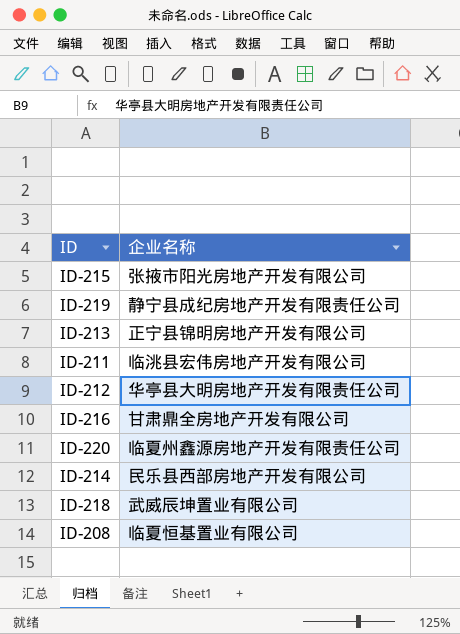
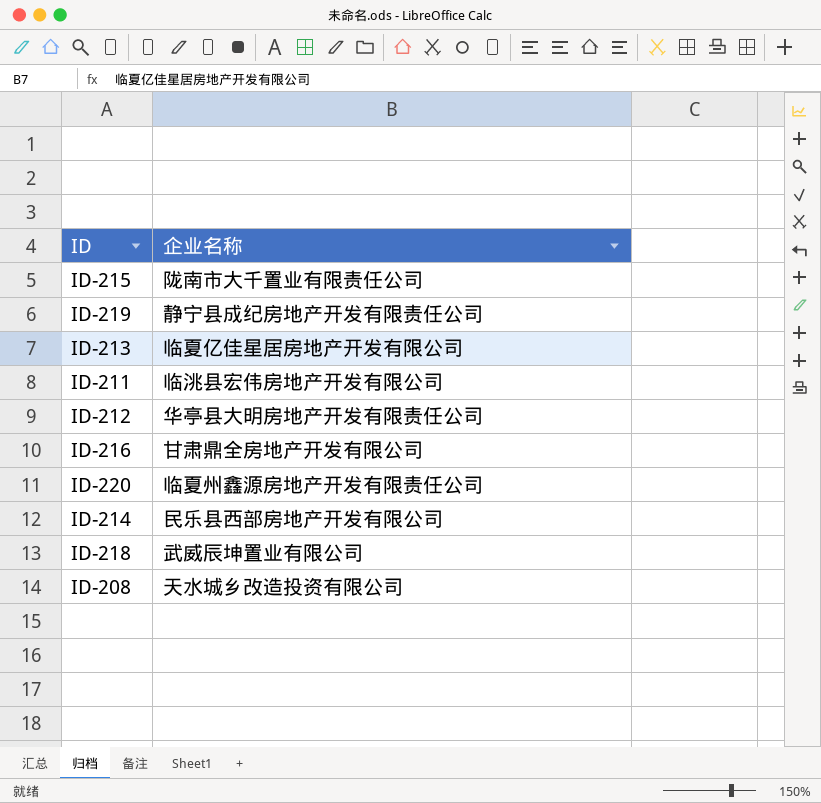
ID-215 | 企业名称: 张掖市阳光房地产开发有限公司 -> 陇南市大千置业有限责任公司
ID-213 | 企业名称: 正宁县锦明房地产开发有限公司 -> 临夏亿佳星居房地产开发有限公司
ID-208 | 企业名称: 临夏恒基置业有限公司 -> 天水城乡改造投资有限公司

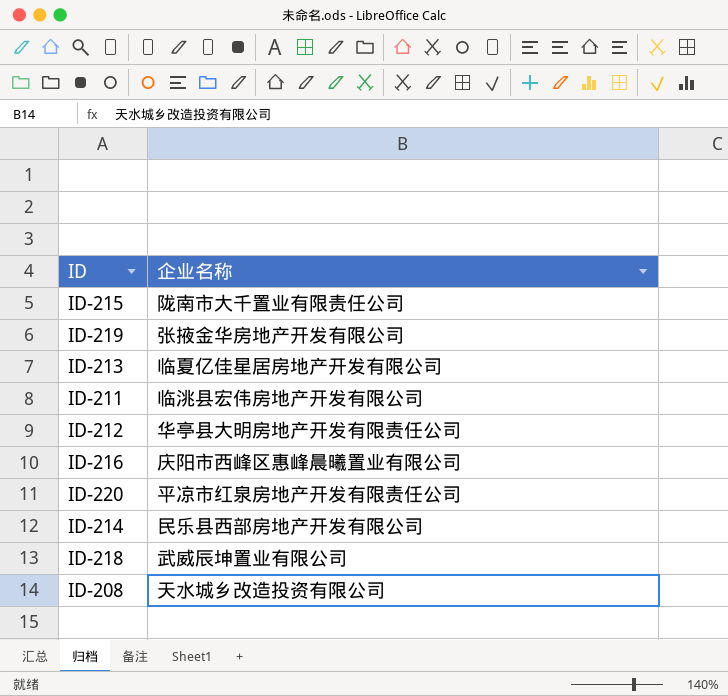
ID-219 | 企业名称: 静宁县成纪房地产开发有限责任公司 -> 张掖金华房地产开发有限公司
ID-216 | 企业名称: 甘肃鼎全房地产开发有限公司 -> 庆阳市西峰区惠峰晨曦置业有限公司
ID-220 | 企业名称: 临夏州鑫源房地产开发有限责任公司 -> 平凉市红泉房地产开发有限责任公司

